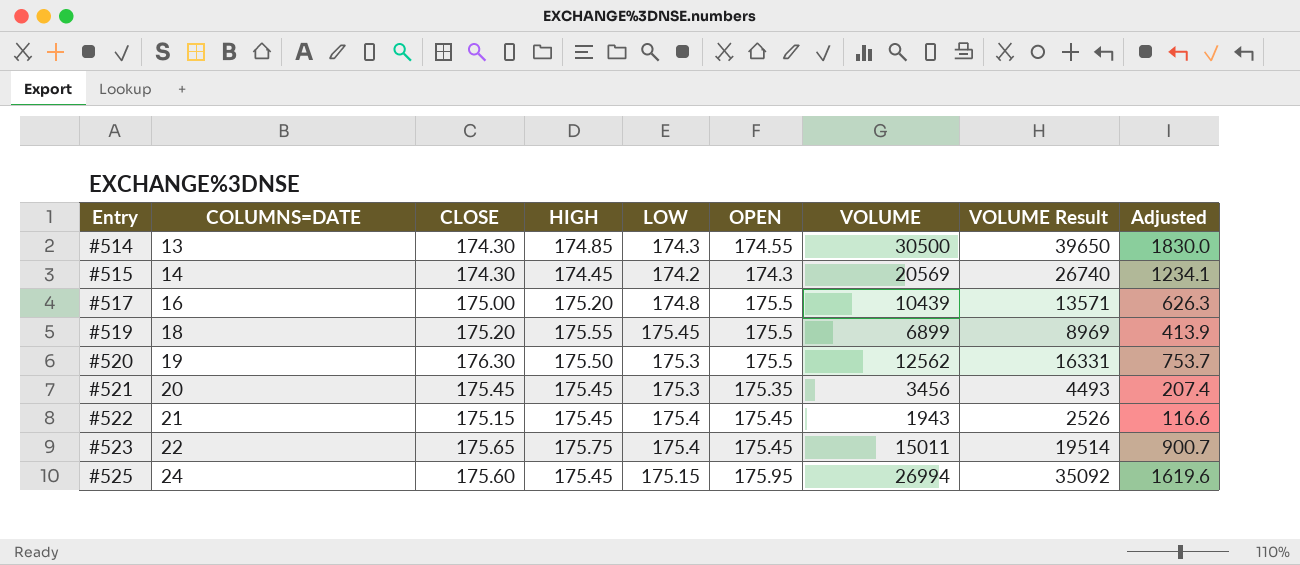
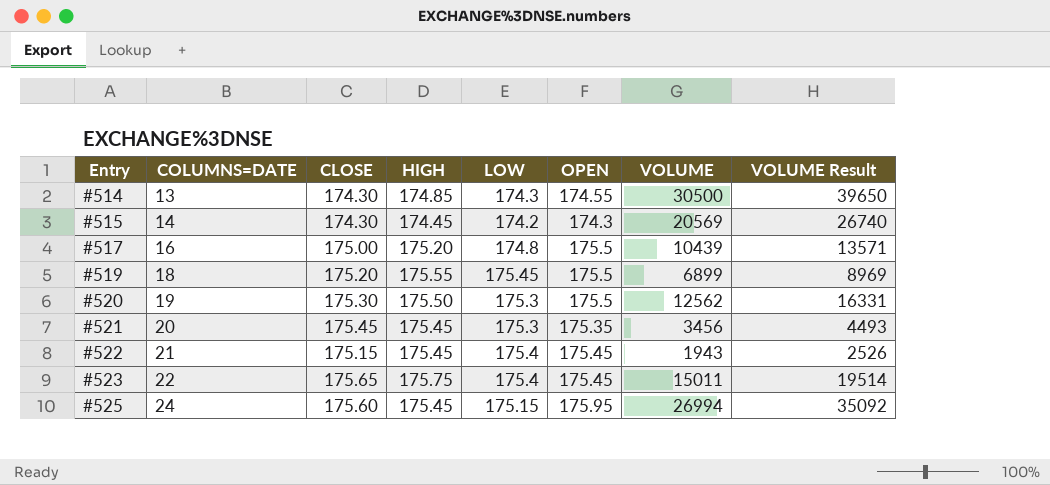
column Adjusted | formula: [VOLUME] * 0.06 -> none
#520 | CLOSE: 176.30 -> 175.30

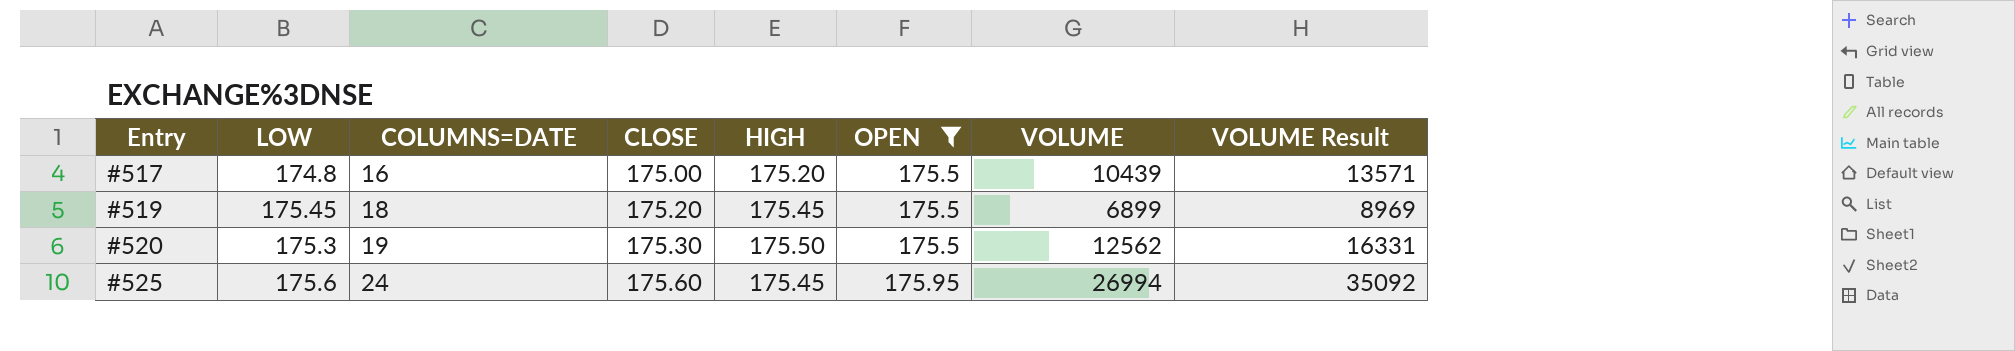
filter: none -> OPEN >= 175.5
column LOW | position: 5 -> 2
#519 | HIGH: 175.55 -> 175.45
#525 | LOW: 175.15 -> 175.6

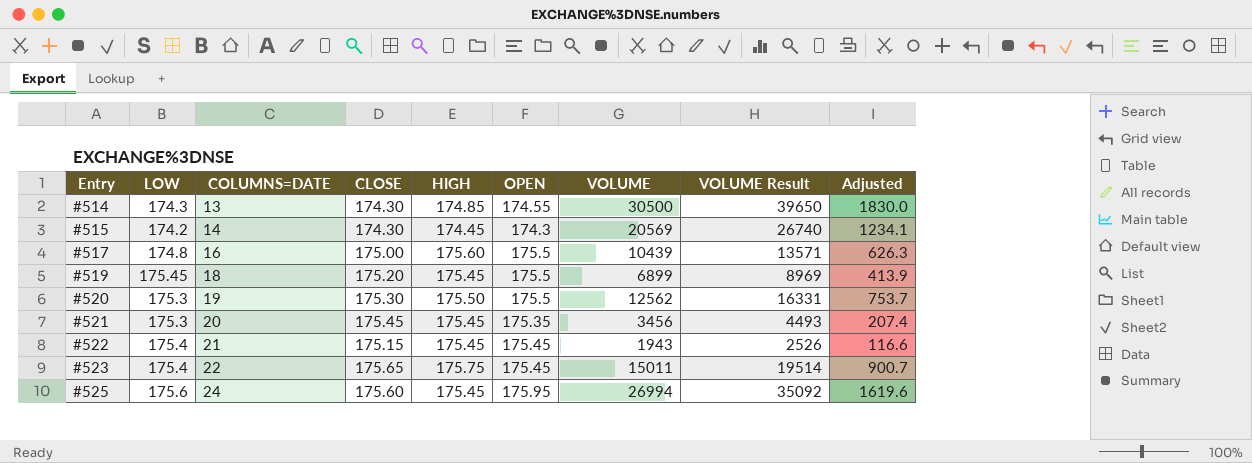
filter: OPEN >= 175.5 -> none
column Adjusted | formula: none -> [VOLUME] * 0.06
#517 | HIGH: 175.20 -> 175.60

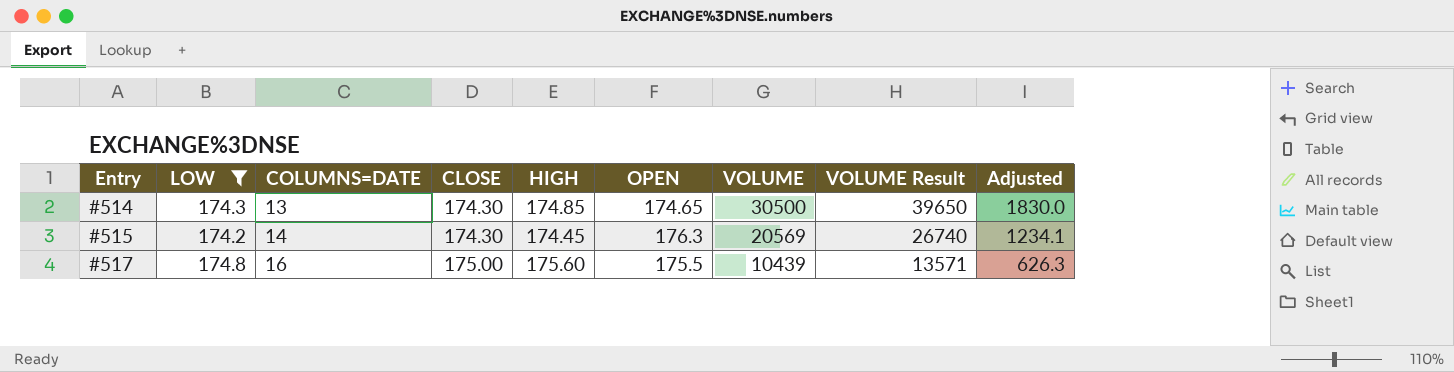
filter: none -> LOW <= 174.8
#514 | OPEN: 174.55 -> 174.65
#515 | OPEN: 174.3 -> 176.3

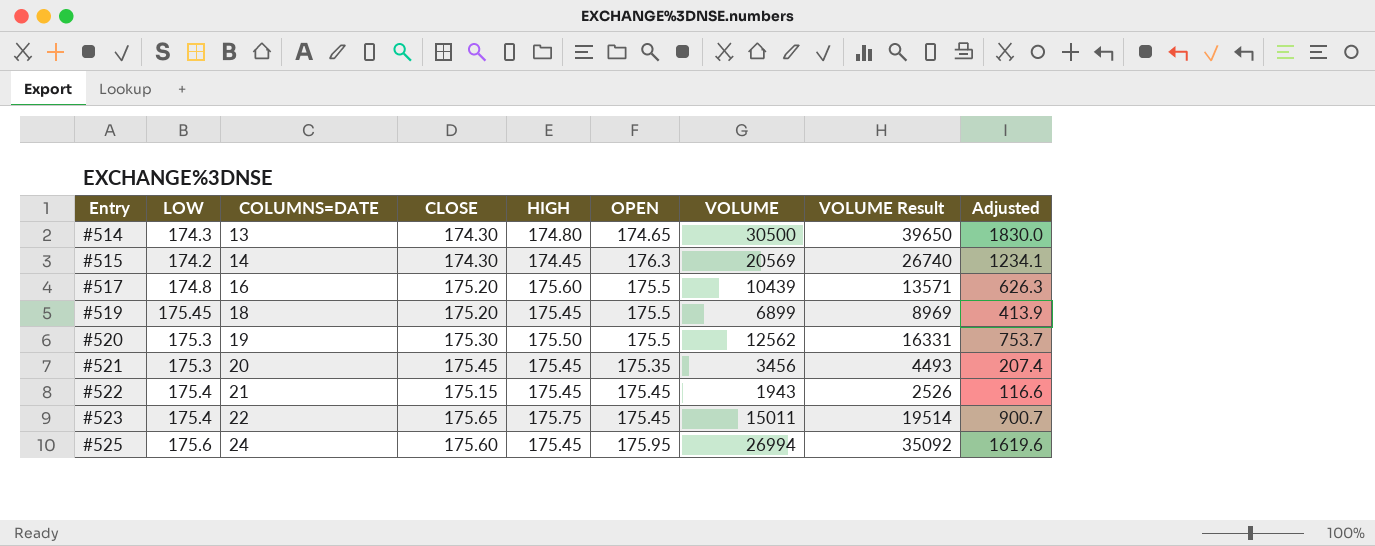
filter: LOW <= 174.8 -> none
#514 | HIGH: 174.85 -> 174.80
#517 | CLOSE: 175.00 -> 175.20

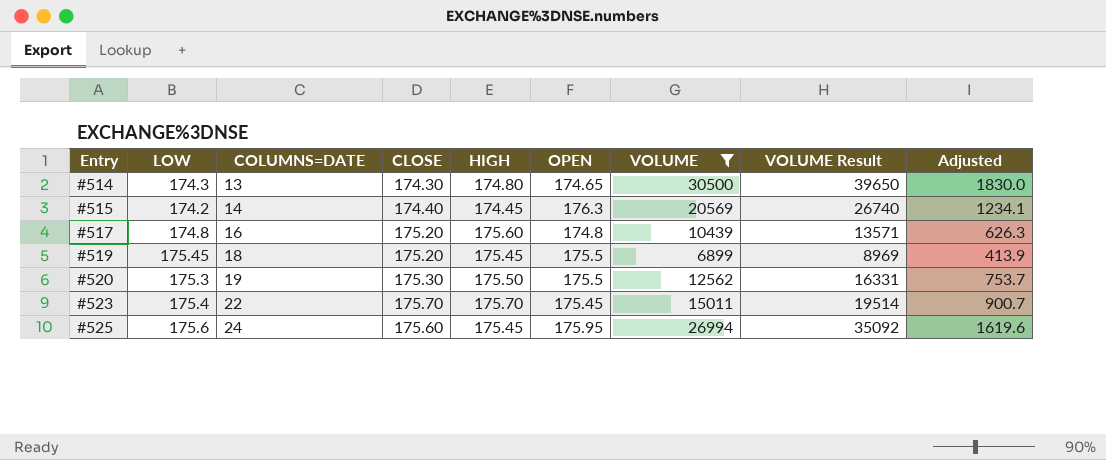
filter: none -> VOLUME >= 6899
#515 | CLOSE: 174.30 -> 174.40
#517 | OPEN: 175.5 -> 174.8
#523 | CLOSE: 175.65 -> 175.70
#523 | HIGH: 175.75 -> 175.70

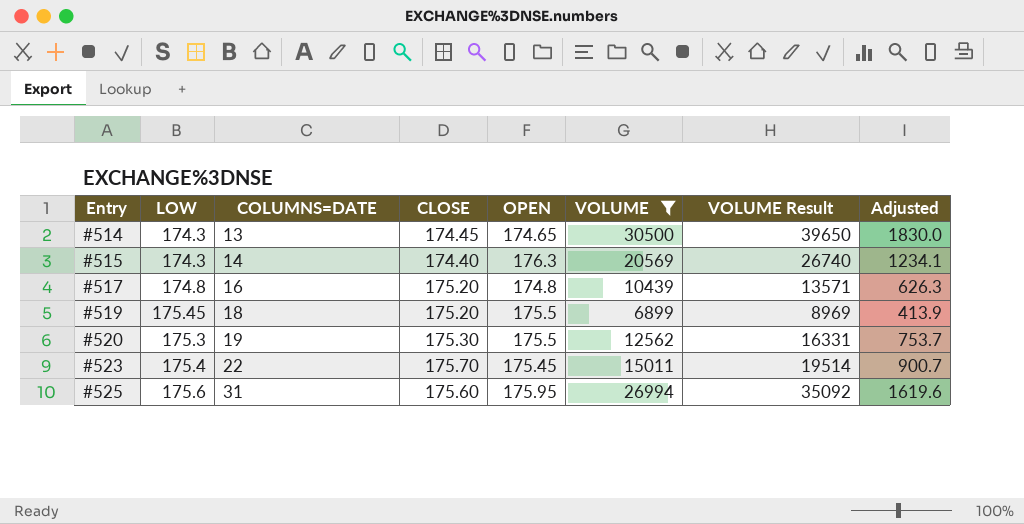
column HIGH | position: 5 -> none
#514 | CLOSE: 174.30 -> 174.45
#515 | LOW: 174.2 -> 174.3
#525 | COLUMNS=DATE: 24 -> 31

